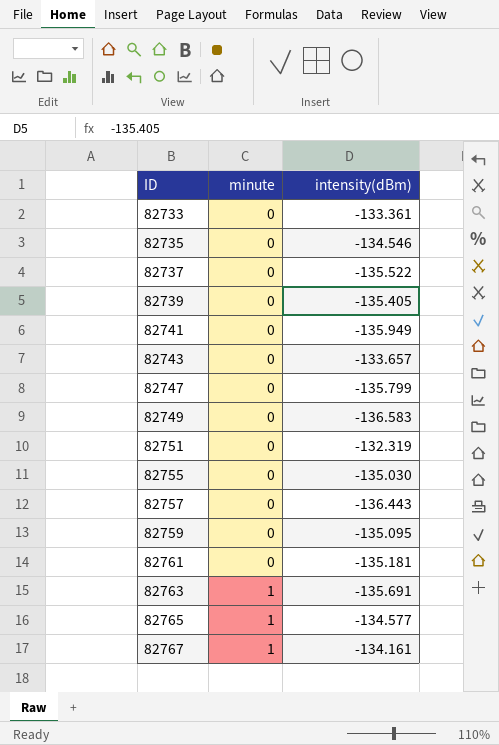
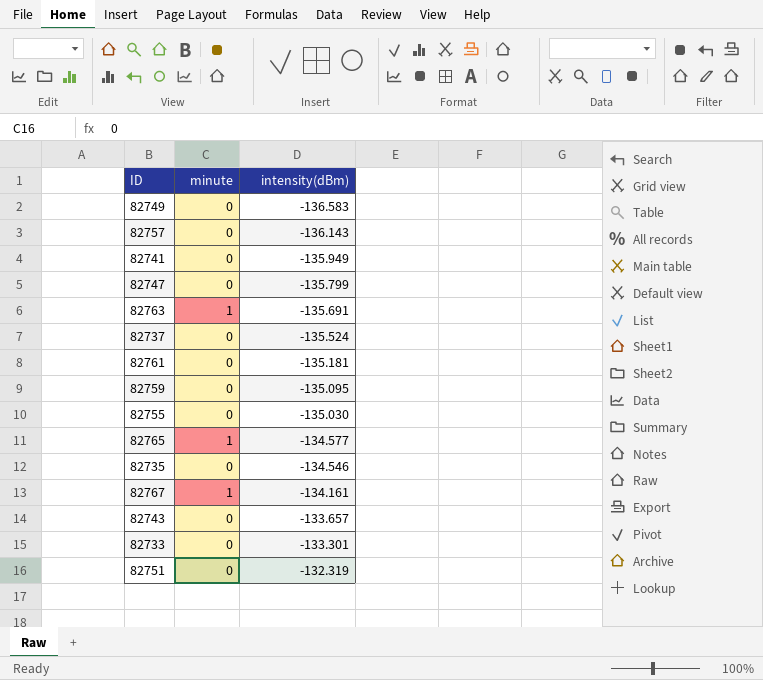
row order: ID ascending -> intensity(dBm) ascending
row 82739: 0 | -135.405 -> none
82757 | intensity(dBm): -136.443 -> -136.143
82737 | intensity(dBm): -135.522 -> -135.524
82733 | intensity(dBm): -133.361 -> -133.301

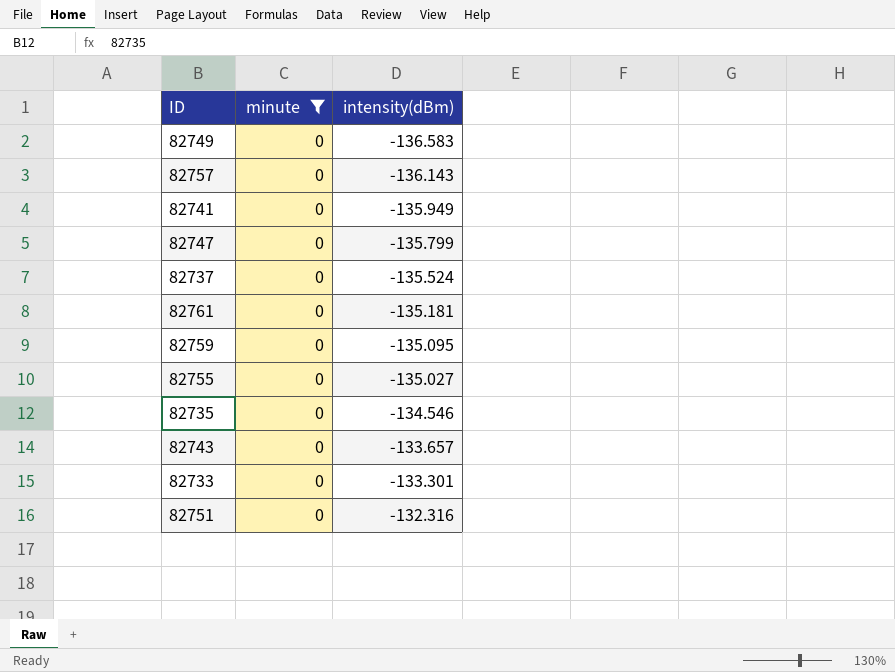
filter: none -> minute = 0
82755 | intensity(dBm): -135.030 -> -135.027
82751 | intensity(dBm): -132.319 -> -132.316

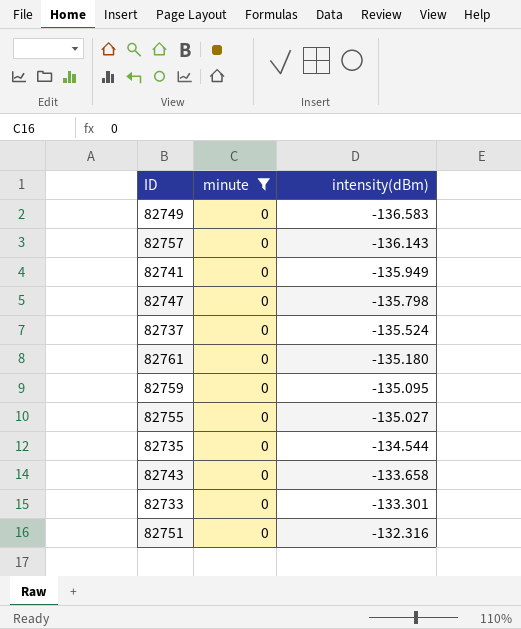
82747 | intensity(dBm): -135.799 -> -135.798
82761 | intensity(dBm): -135.181 -> -135.180
82735 | intensity(dBm): -134.546 -> -134.544
82743 | intensity(dBm): -133.657 -> -133.658

